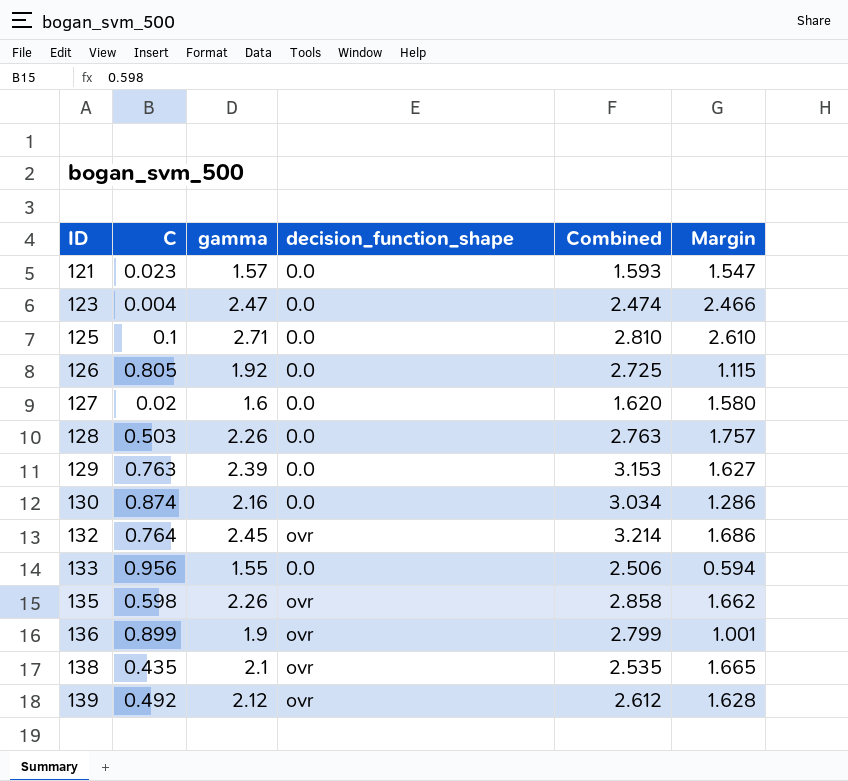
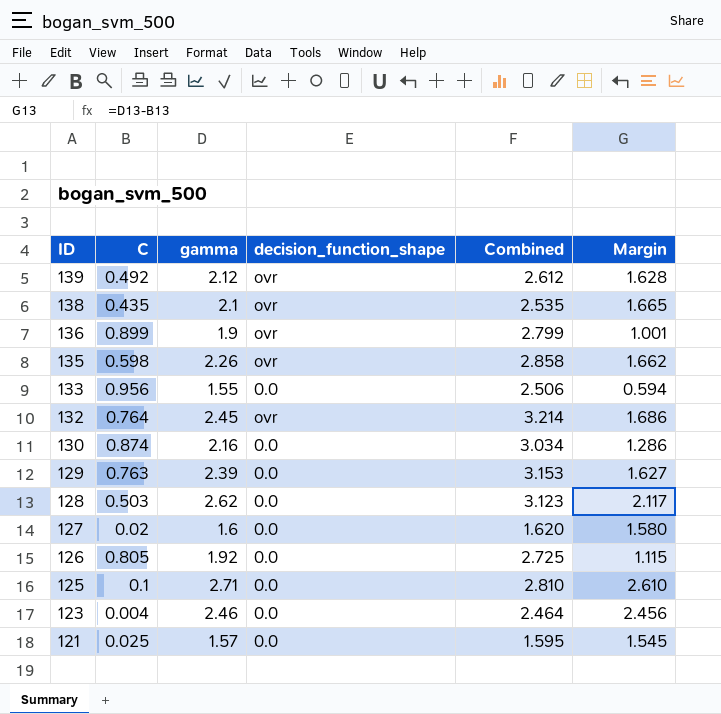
row order: ID ascending -> ID descending
128 | gamma: 2.26 -> 2.62
128 | Combined: 2.763 -> 3.123
128 | Margin: 1.757 -> 2.117
123 | gamma: 2.47 -> 2.46
123 | Combined: 2.474 -> 2.464
123 | Margin: 2.466 -> 2.456
121 | C: 0.023 -> 0.025
121 | Combined: 1.593 -> 1.595
121 | Margin: 1.547 -> 1.545

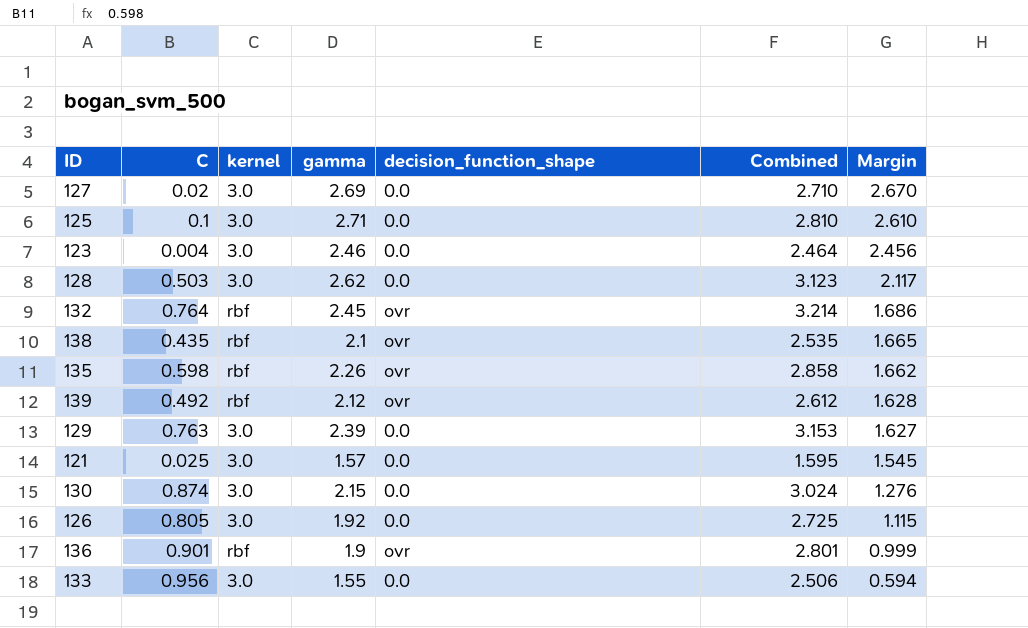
row order: ID descending -> Margin descending
column kernel | position: none -> 3
127 | gamma: 1.6 -> 2.69
127 | Combined: 1.620 -> 2.710
127 | Margin: 1.580 -> 2.670
130 | gamma: 2.16 -> 2.15
130 | Combined: 3.034 -> 3.024
130 | Margin: 1.286 -> 1.276
136 | C: 0.899 -> 0.901
136 | Combined: 2.799 -> 2.801
136 | Margin: 1.001 -> 0.999

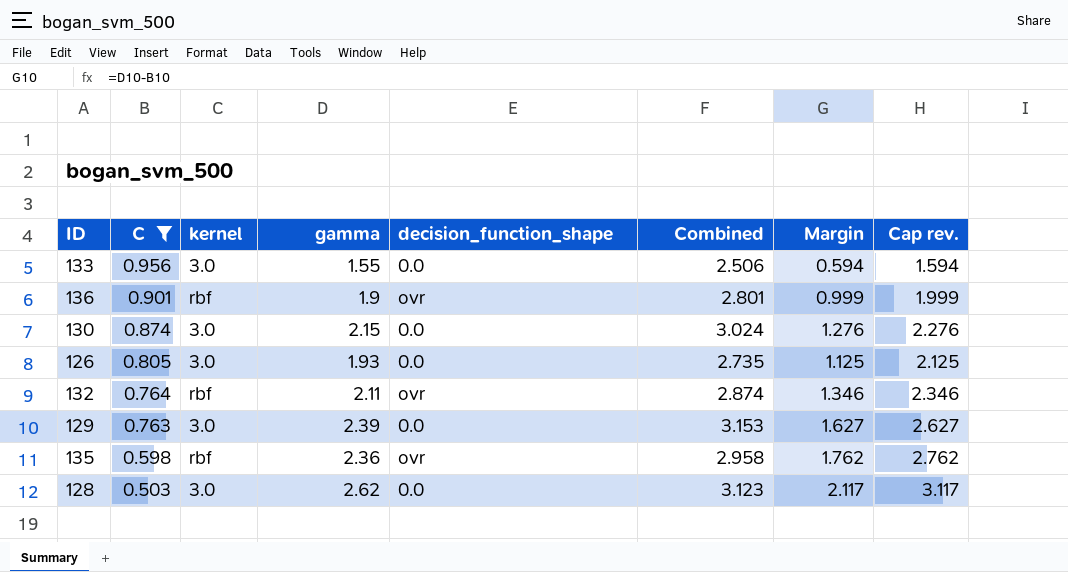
filter: none -> C >= 0.503
row order: Margin descending -> C descending
column Cap rev. | formula: none -> [Margin] + 1
126 | gamma: 1.92 -> 1.93
126 | Combined: 2.725 -> 2.735
126 | Margin: 1.115 -> 1.125
132 | gamma: 2.45 -> 2.11
132 | Combined: 3.214 -> 2.874
132 | Margin: 1.686 -> 1.346
135 | gamma: 2.26 -> 2.36
135 | Combined: 2.858 -> 2.958
135 | Margin: 1.662 -> 1.762

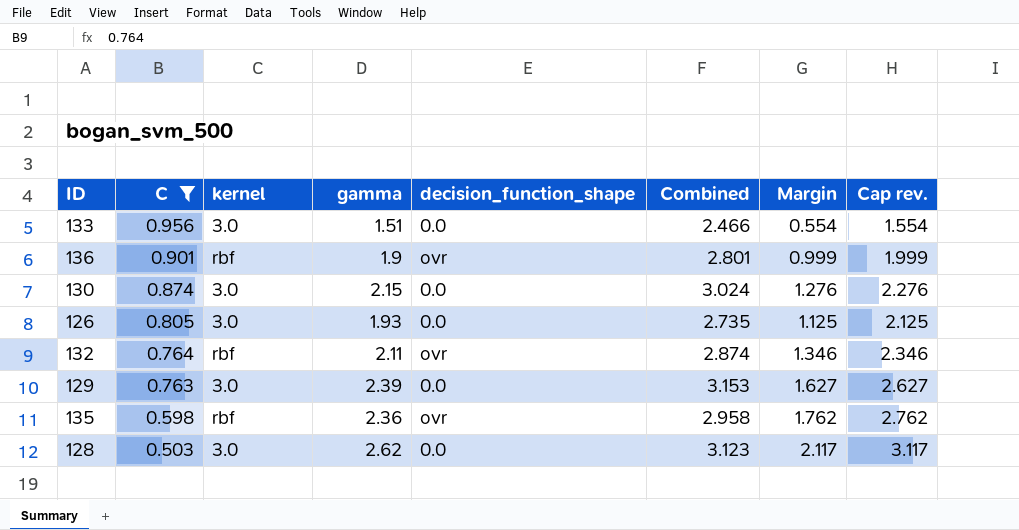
133 | gamma: 1.55 -> 1.51
133 | Combined: 2.506 -> 2.466
133 | Margin: 0.594 -> 0.554
133 | Cap rev.: 1.594 -> 1.554

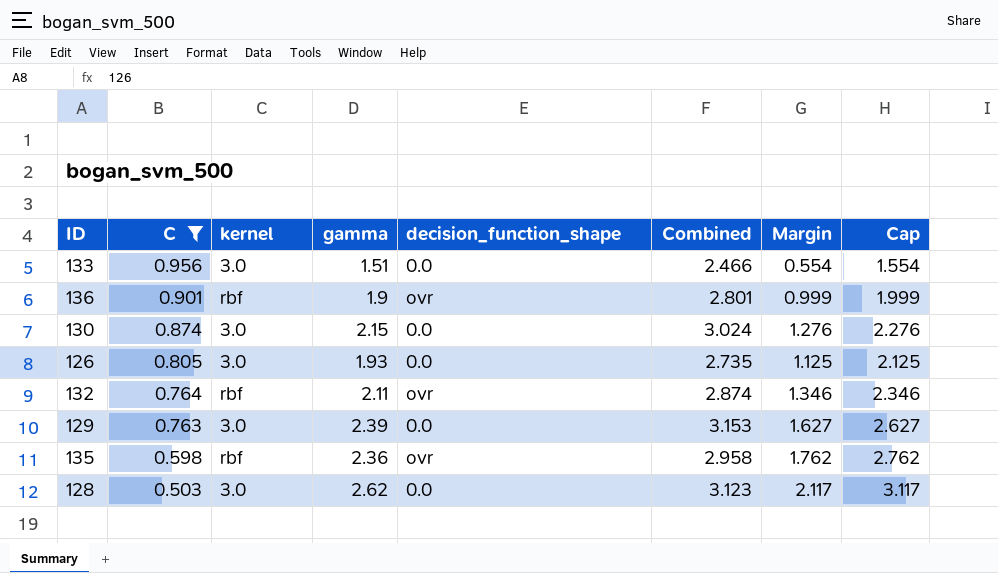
column name: Cap rev. -> Cap

